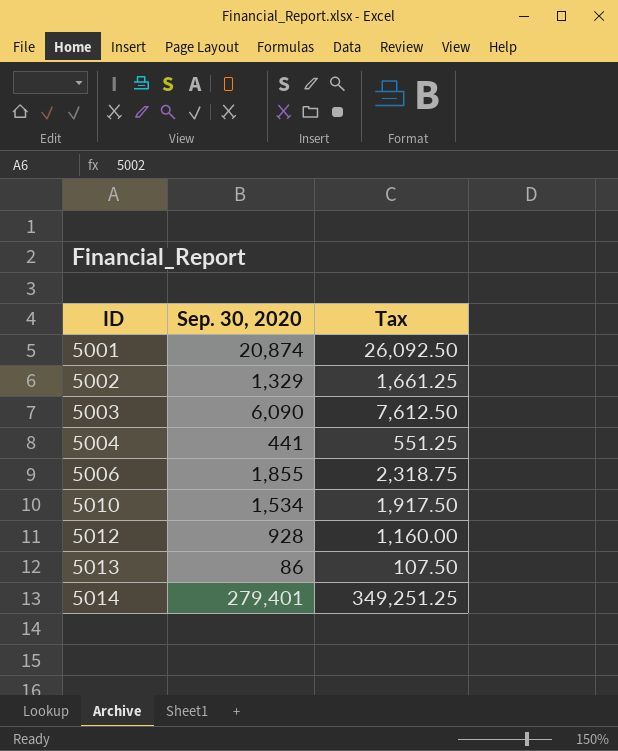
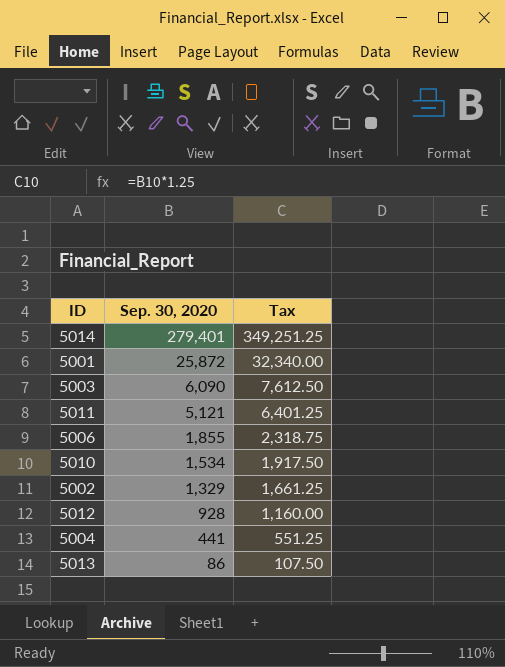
row order: ID ascending -> Sep. 30, 2020 descending
5001 | Sep. 30, 2020: 20,874 -> 25,872
5001 | Tax: 26,092.50 -> 32,340.00
row 5011: none -> 5,121 | 6,401.25

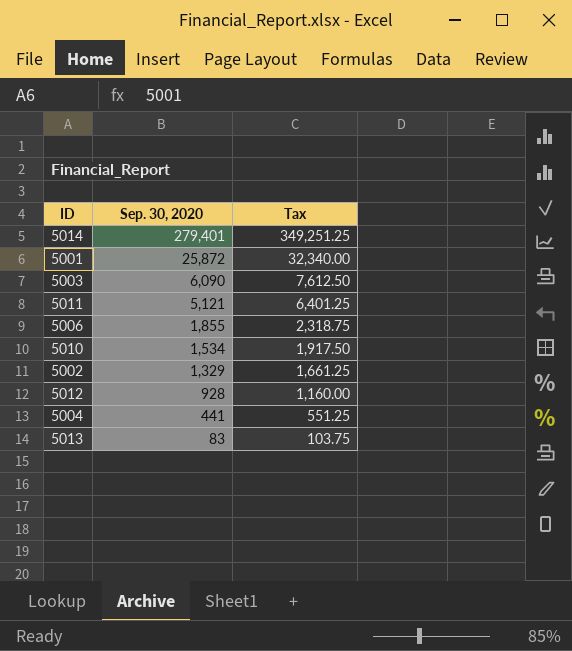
5013 | Sep. 30, 2020: 86 -> 83
5013 | Tax: 107.50 -> 103.75

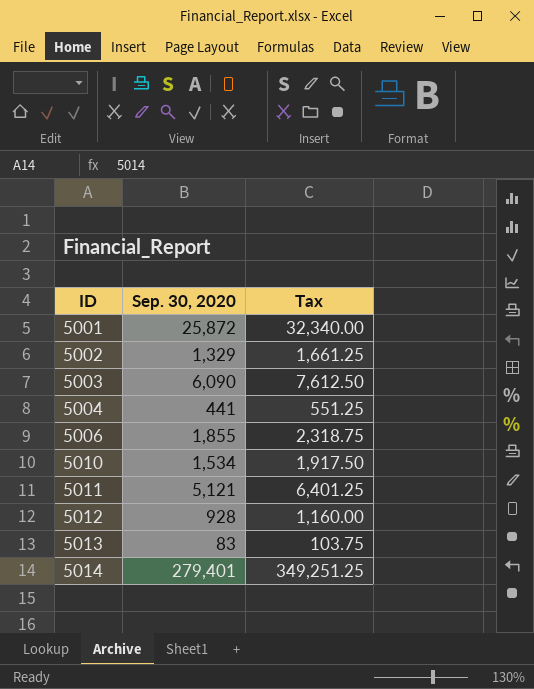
row order: Sep. 30, 2020 descending -> ID ascending

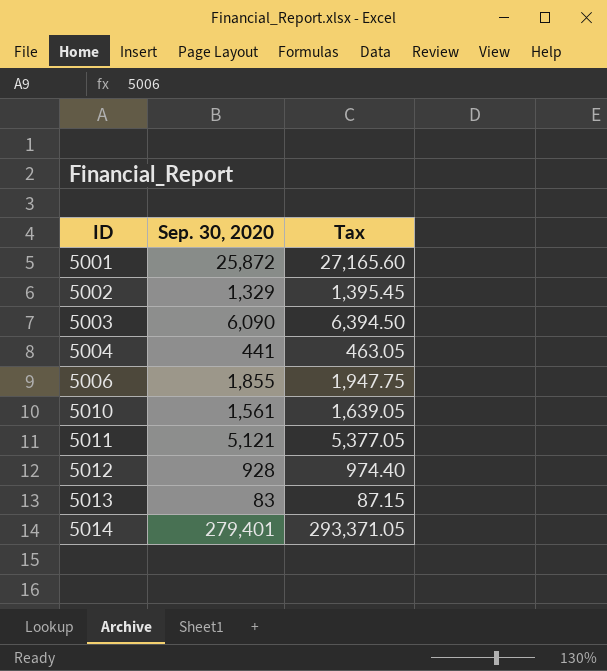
column Tax | formula: [Sep. 30, 2020] * 1.25 -> [Sep. 30, 2020] * 1.05
5010 | Sep. 30, 2020: 1,534 -> 1,561

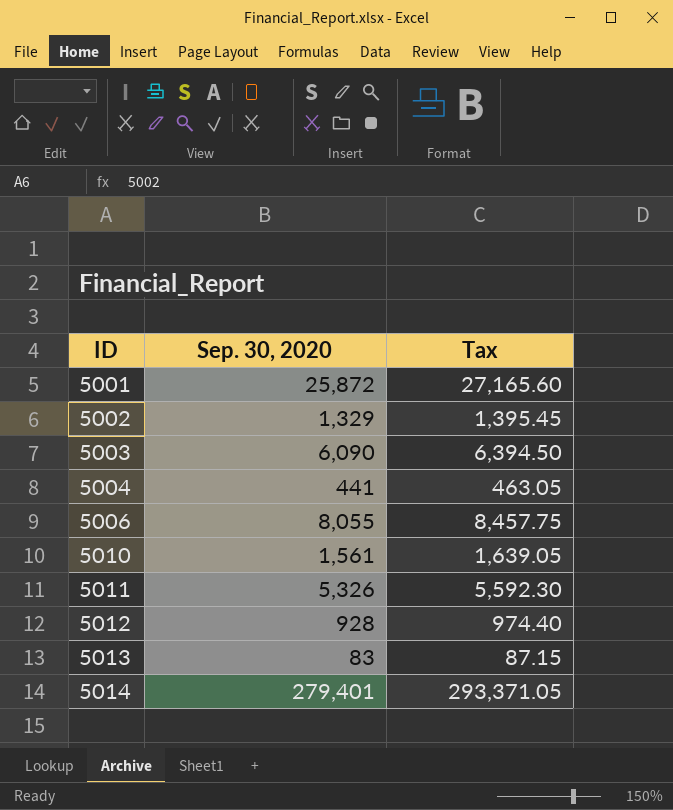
5006 | Sep. 30, 2020: 1,855 -> 8,055
5006 | Tax: 1,947.75 -> 8,457.75
5011 | Sep. 30, 2020: 5,121 -> 5,326
5011 | Tax: 5,377.05 -> 5,592.30

